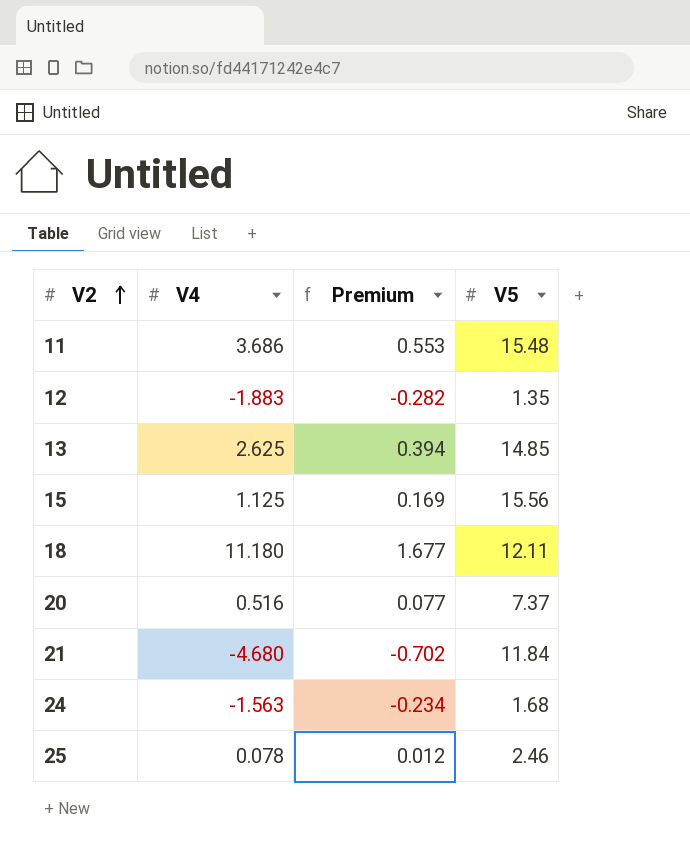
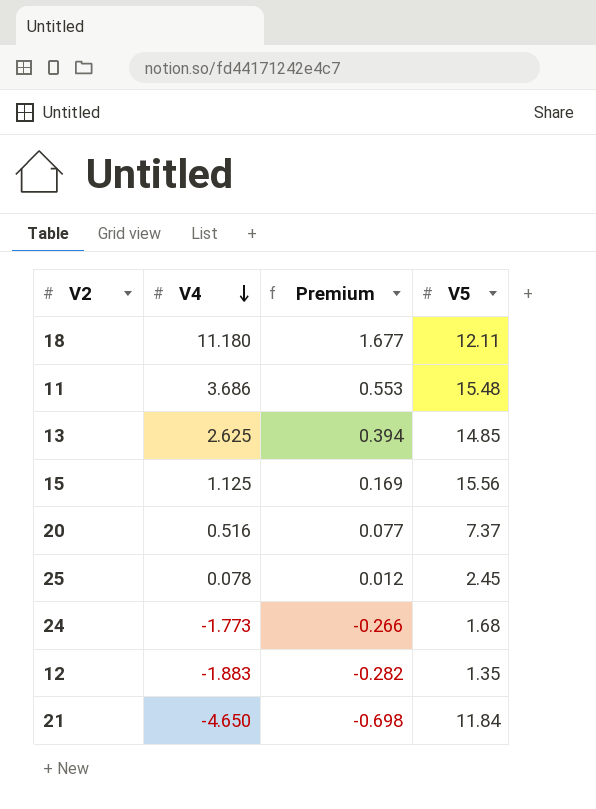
row order: V2 ascending -> V4 descending
25 | V5: 2.46 -> 2.45
24 | V4: -1.563 -> -1.773
24 | Premium: -0.234 -> -0.266
21 | V4: -4.680 -> -4.650
21 | Premium: -0.702 -> -0.698

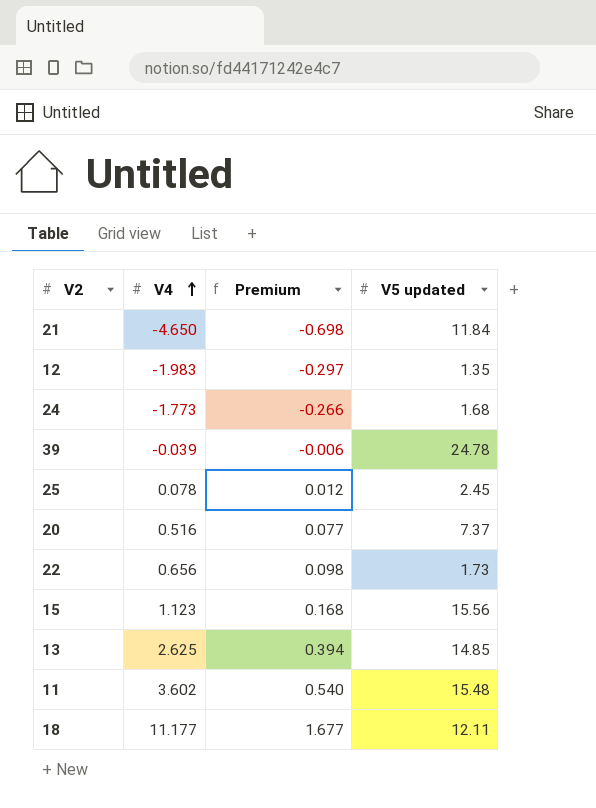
row order: V4 descending -> V4 ascending
column name: V5 -> V5 updated
12 | V4: -1.883 -> -1.983
12 | Premium: -0.282 -> -0.297
row 39: none -> -0.039 | -0.006 | 24.78
row 22: none -> 0.656 | 0.098 | 1.73
15 | V4: 1.125 -> 1.123
15 | Premium: 0.169 -> 0.168
11 | V4: 3.686 -> 3.602
11 | Premium: 0.553 -> 0.540
18 | V4: 11.180 -> 11.177

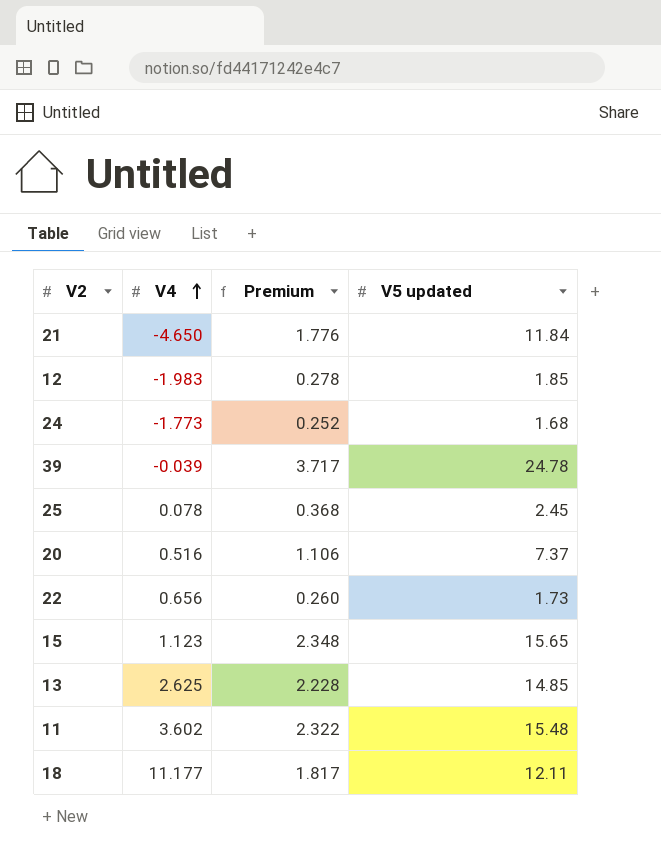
column Premium | formula: [V4] * 0.15 -> [V5 updated] * 0.15
12 | V5 updated: 1.35 -> 1.85
15 | V5 updated: 15.56 -> 15.65

